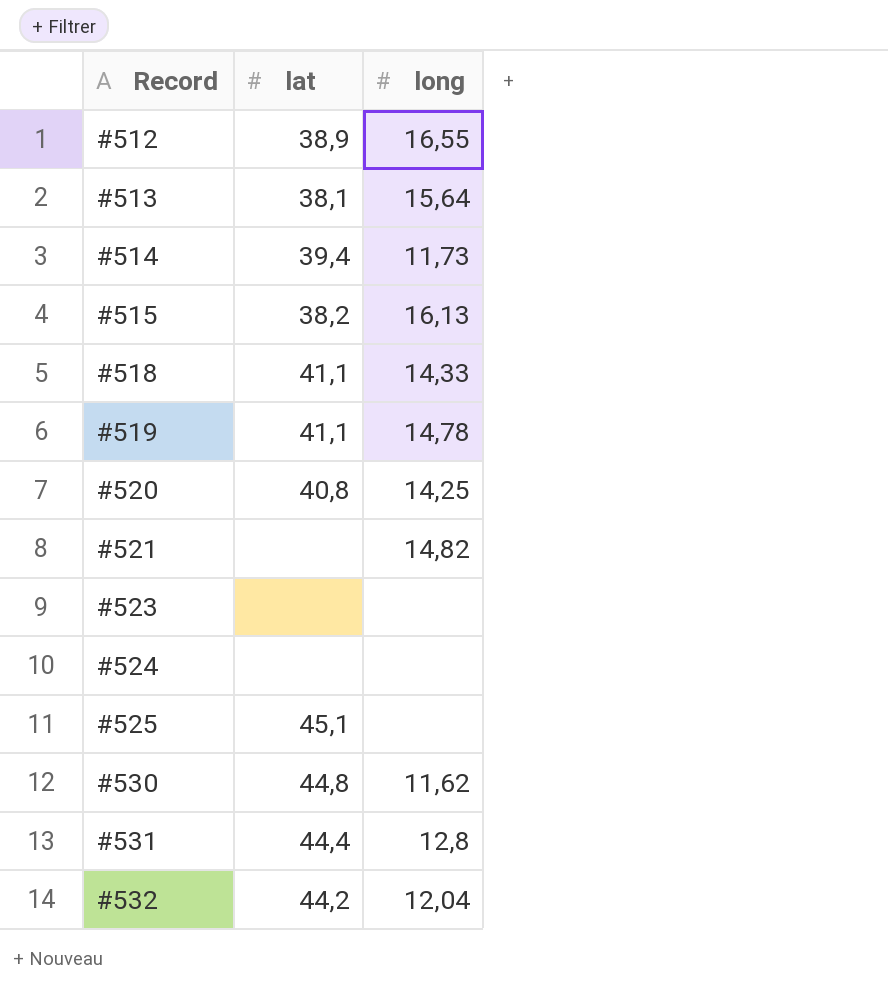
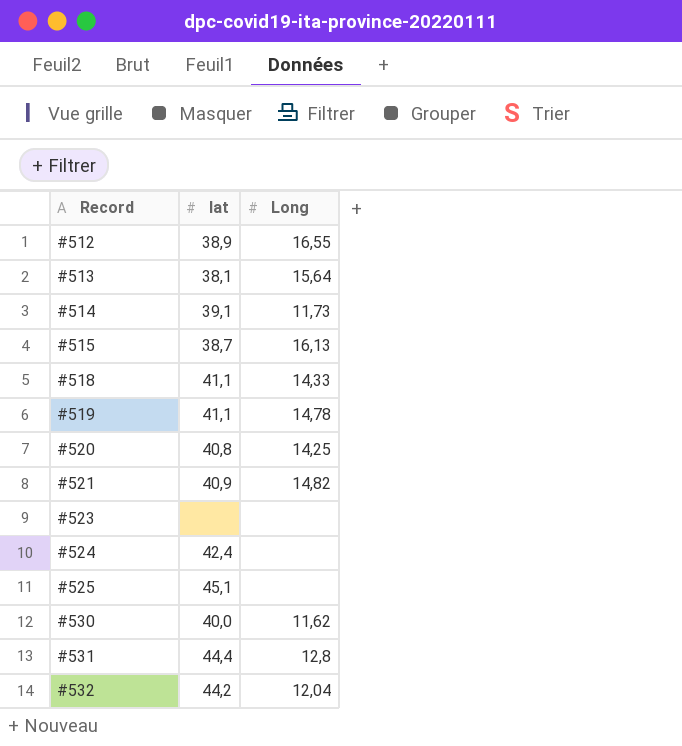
column name: long -> Long
#514 | lat: 39,4 -> 39,1
#515 | lat: 38,2 -> 38,7
#521 | lat: none -> 40,9
#524 | lat: none -> 42,4
#530 | lat: 44,8 -> 40,0

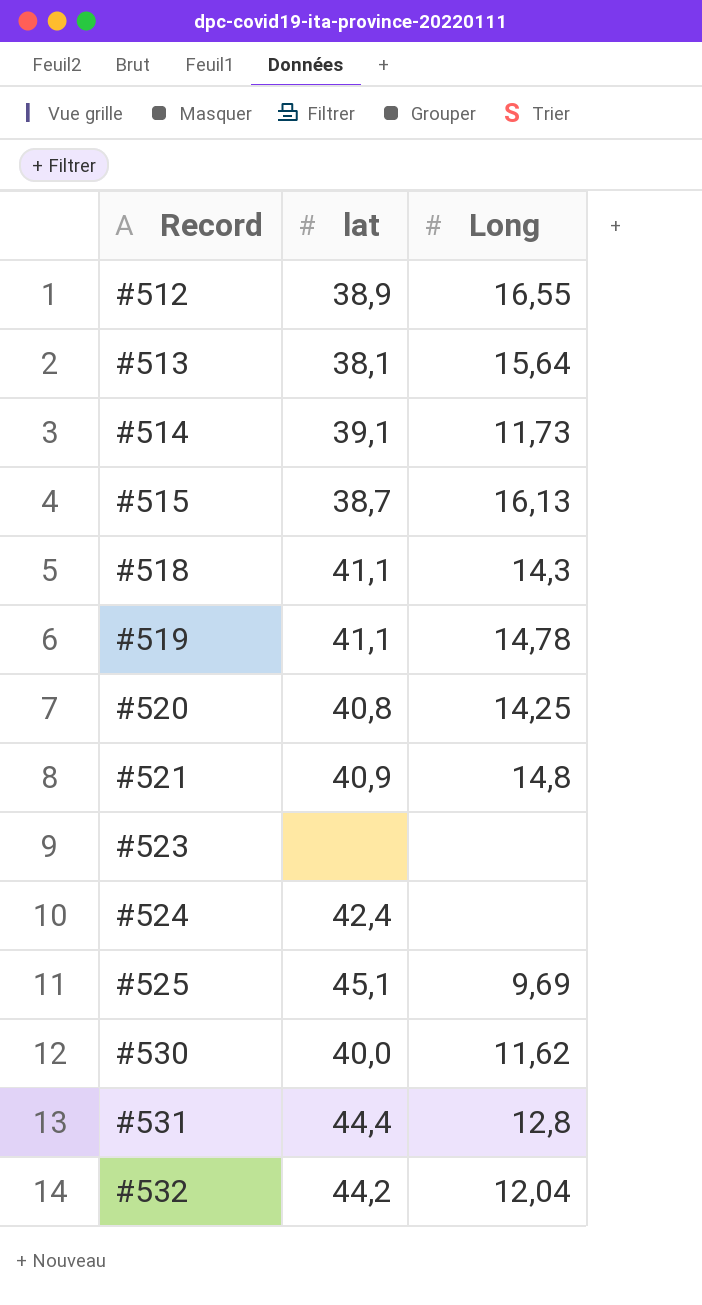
#518 | Long: 14,33 -> 14,3
#521 | Long: 14,82 -> 14,8
#525 | Long: none -> 9,69

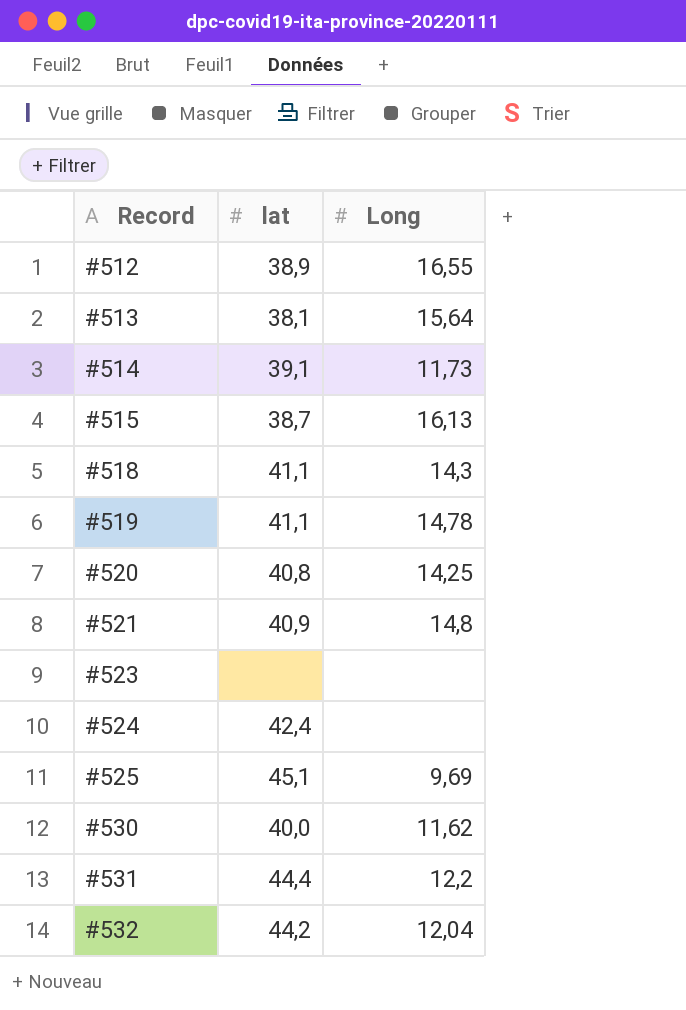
#531 | Long: 12,8 -> 12,2

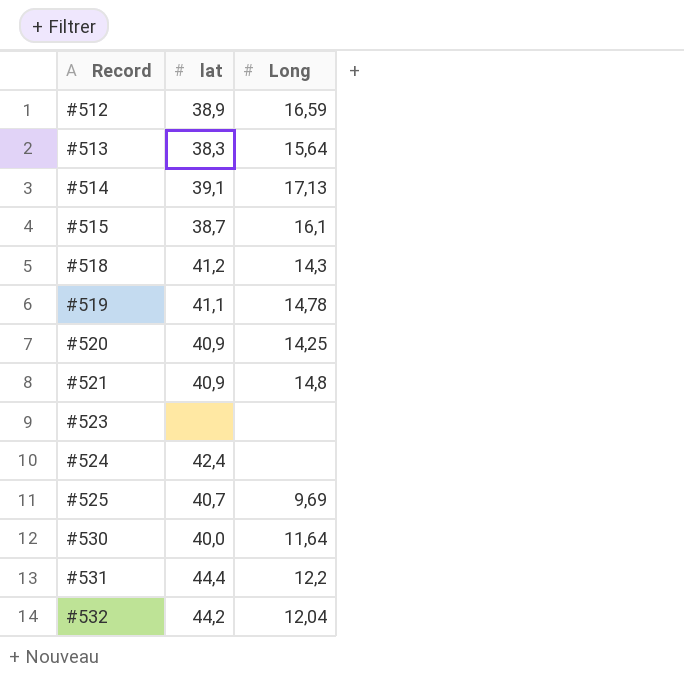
#512 | Long: 16,55 -> 16,59
#513 | lat: 38,1 -> 38,3
#514 | Long: 11,73 -> 17,13
#515 | Long: 16,13 -> 16,1
#518 | lat: 41,1 -> 41,2
#520 | lat: 40,8 -> 40,9
#525 | lat: 45,1 -> 40,7
#530 | Long: 11,62 -> 11,64

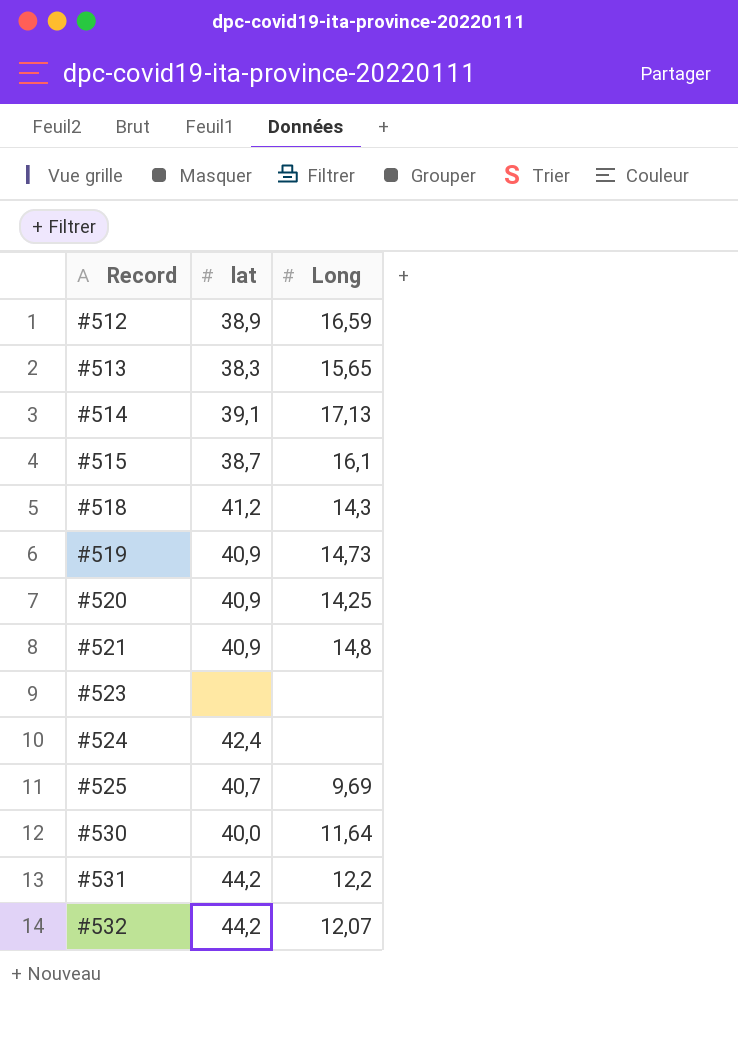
#513 | Long: 15,64 -> 15,65
#519 | lat: 41,1 -> 40,9
#519 | Long: 14,78 -> 14,73
#531 | lat: 44,4 -> 44,2
#532 | Long: 12,04 -> 12,07

